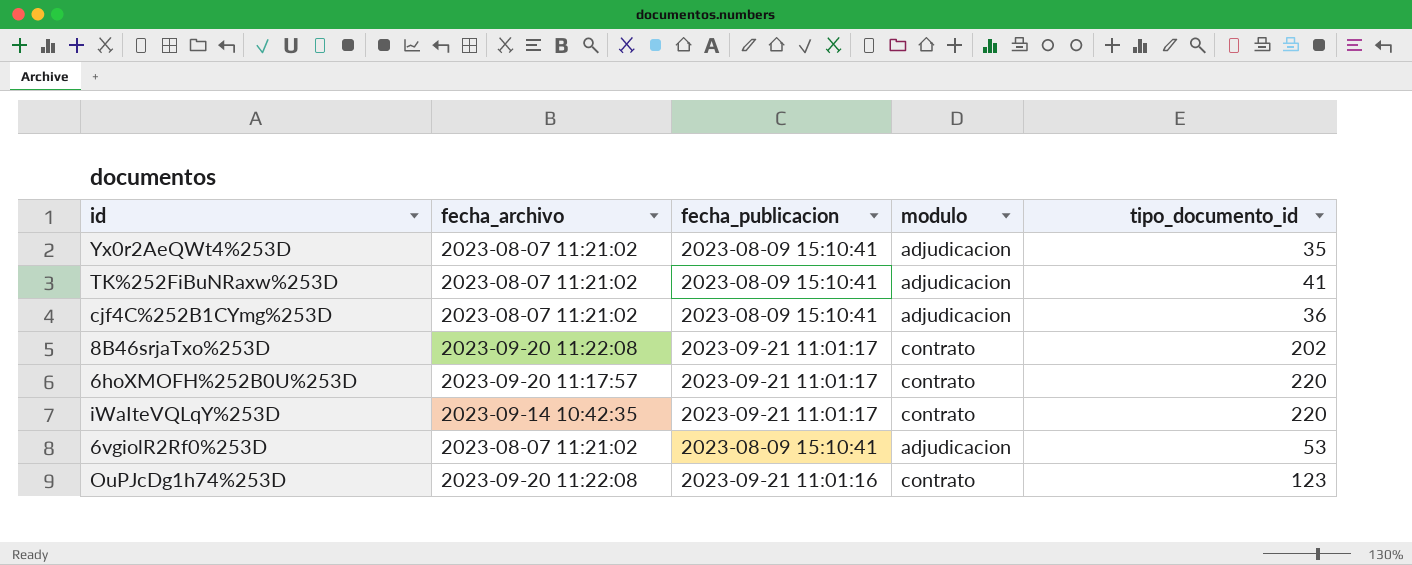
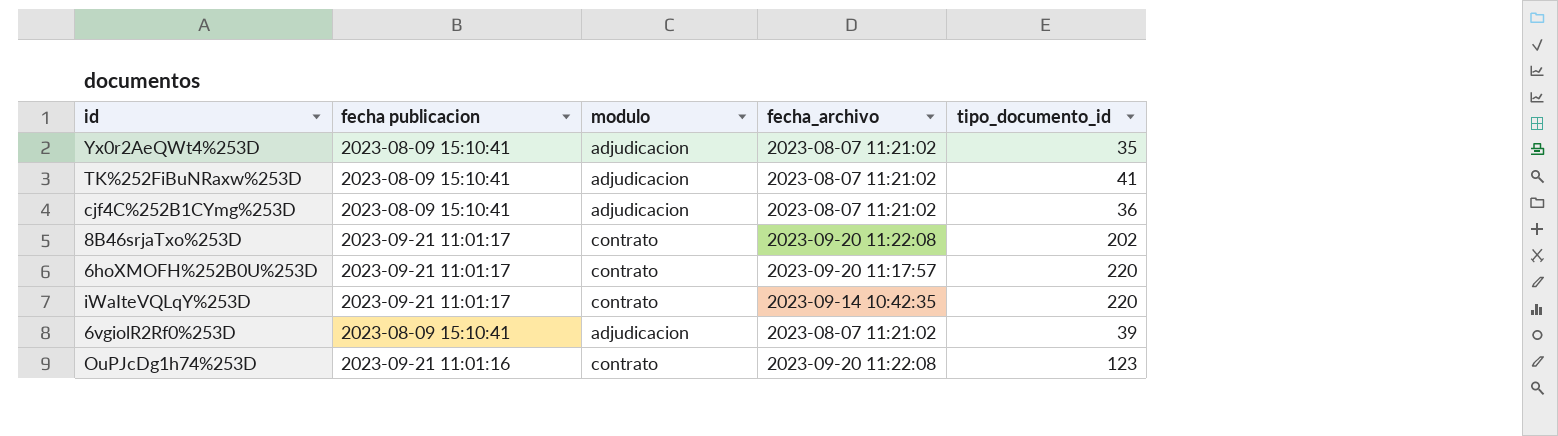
column name: fecha_publicacion -> fecha publicacion
column fecha_archivo | position: 2 -> 4
6vgiolR2Rf0%253D | tipo_documento_id: 53 -> 39

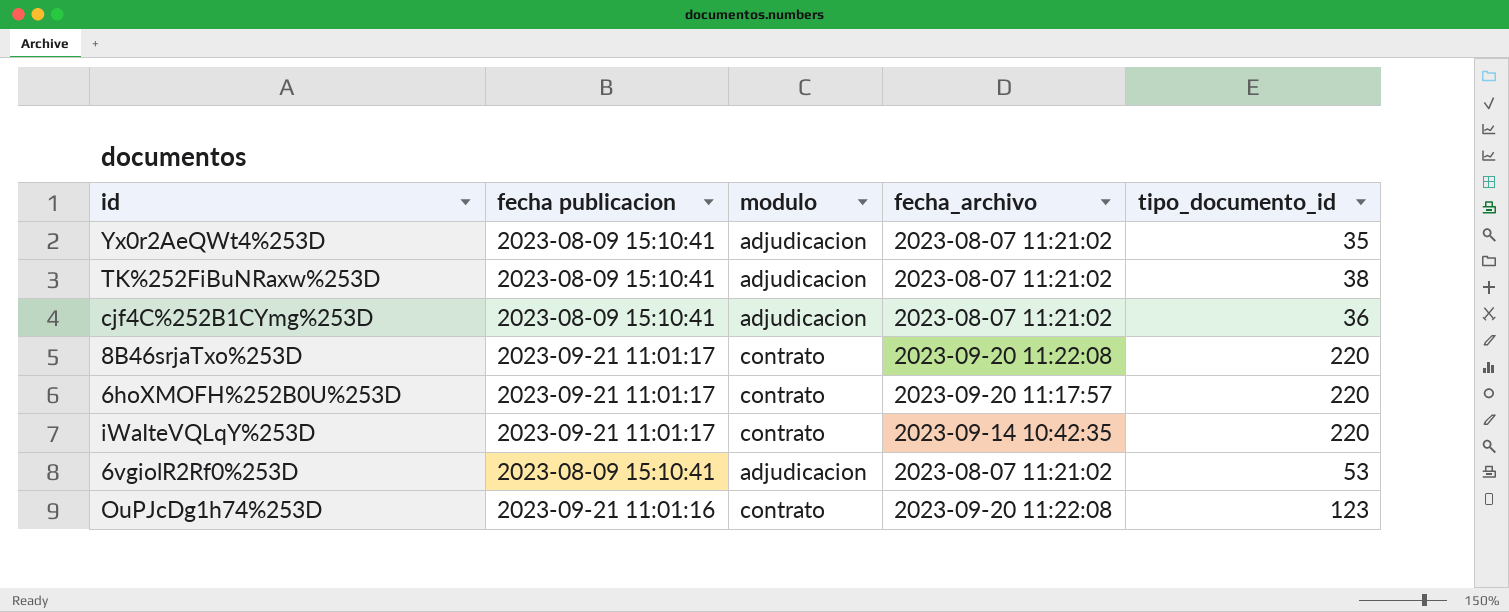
TK%252FiBuNRaxw%253D | tipo_documento_id: 41 -> 38
8B46srjaTxo%253D | tipo_documento_id: 202 -> 220
6vgiolR2Rf0%253D | tipo_documento_id: 39 -> 53

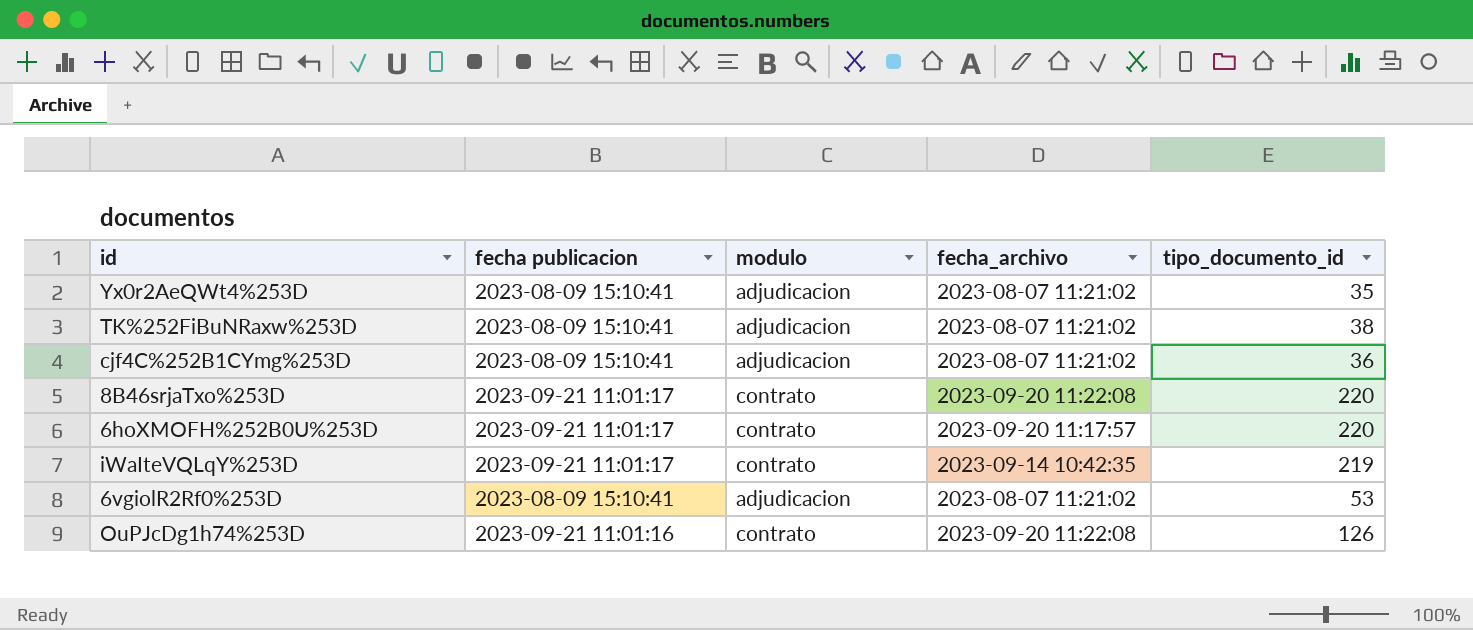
iWaIteVQLqY%253D | tipo_documento_id: 220 -> 219
OuPJcDg1h74%253D | tipo_documento_id: 123 -> 126

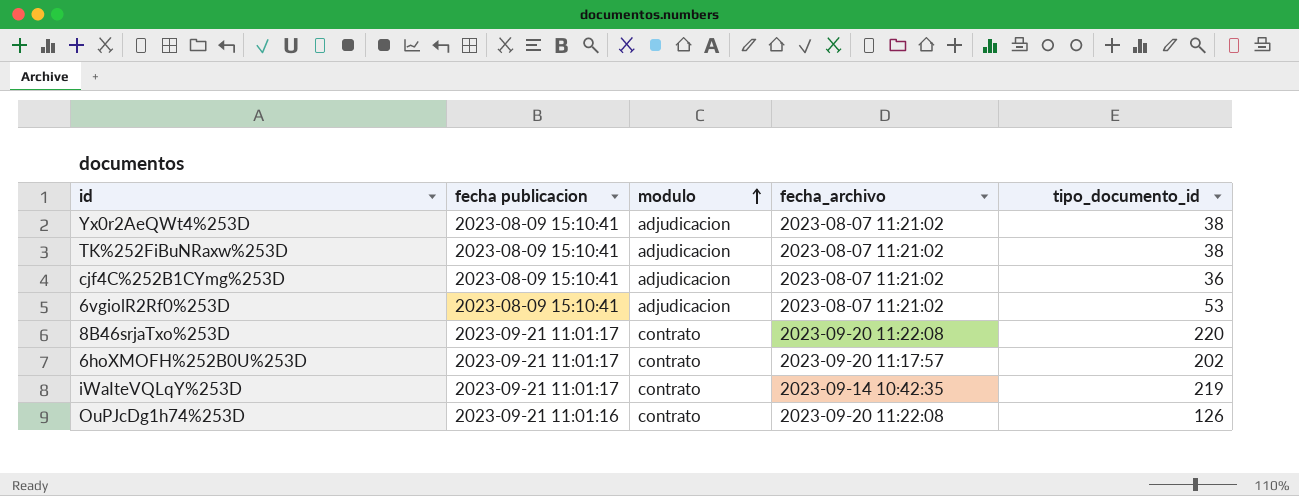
row order: none -> modulo ascending
Yx0r2AeQWt4%253D | tipo_documento_id: 35 -> 38
6hoXMOFH%252B0U%253D | tipo_documento_id: 220 -> 202

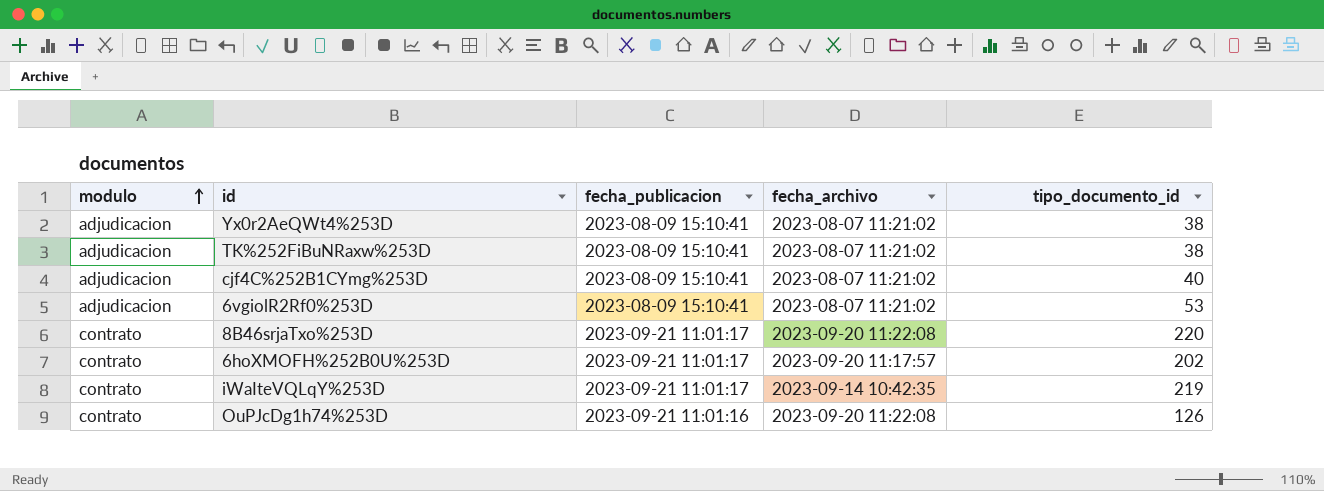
column modulo | position: 3 -> 1
column name: fecha publicacion -> fecha_publicacion
cjf4C%252B1CYmg%253D | tipo_documento_id: 36 -> 40

